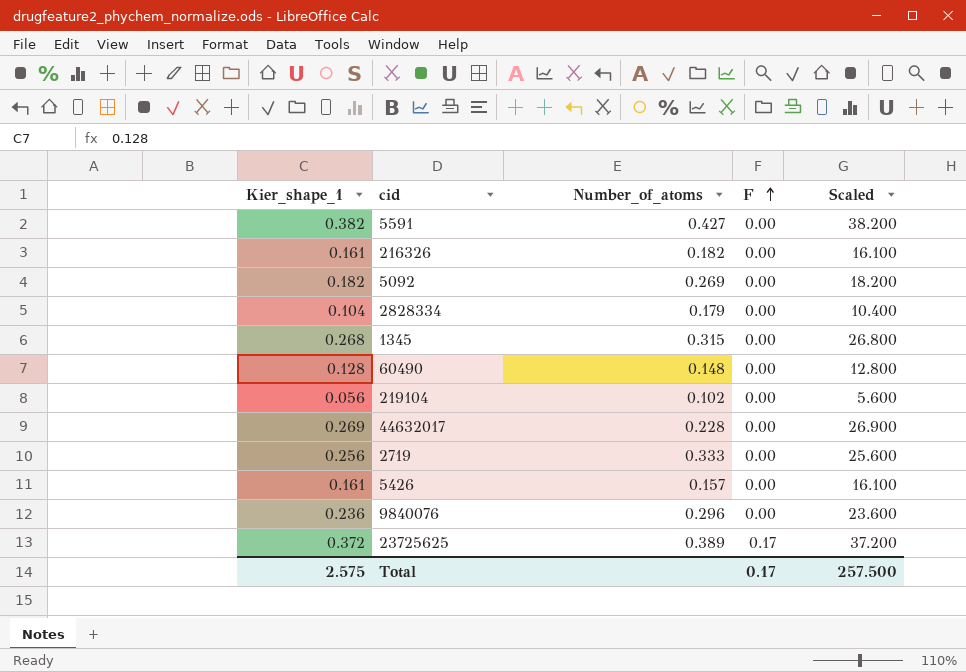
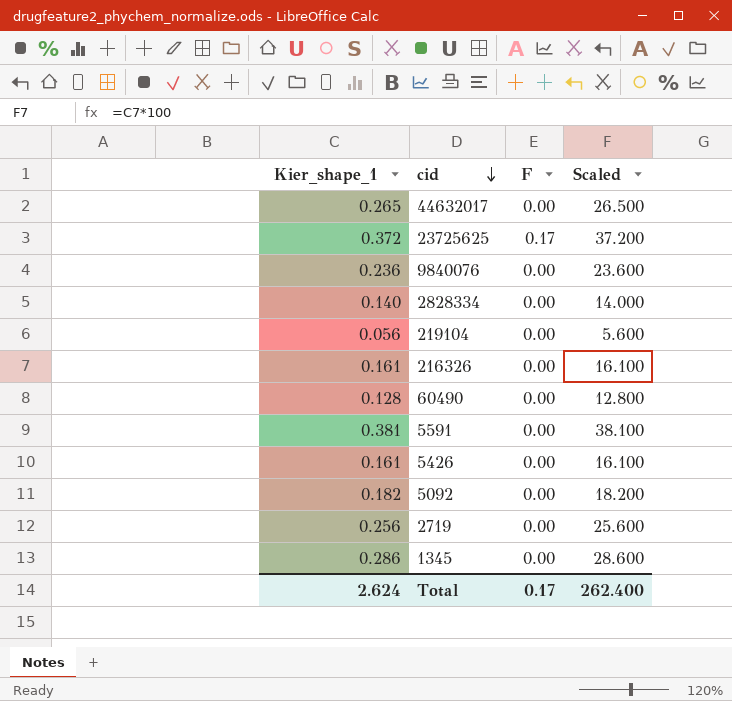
row order: F ascending -> cid descending
column Number_of_atoms | position: 3 -> none
44632017 | Kier_shape_1: 0.269 -> 0.265
44632017 | Scaled: 26.900 -> 26.500
2828334 | Kier_shape_1: 0.104 -> 0.140
2828334 | Scaled: 10.400 -> 14.000
5591 | Kier_shape_1: 0.382 -> 0.381
5591 | Scaled: 38.200 -> 38.100
1345 | Kier_shape_1: 0.268 -> 0.286
1345 | Scaled: 26.800 -> 28.600
Total | Kier_shape_1: 2.575 -> 2.624
Total | Scaled: 257.500 -> 262.400

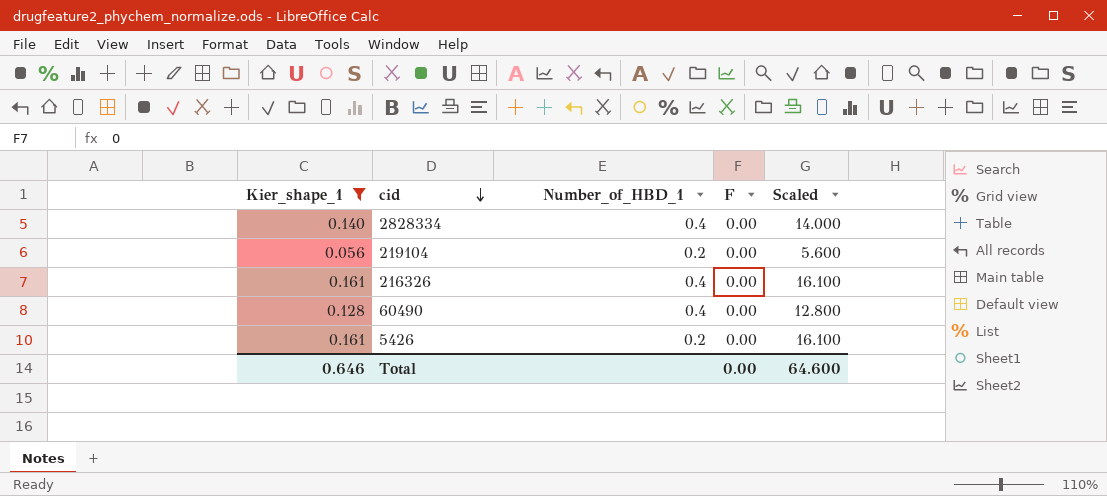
filter: none -> Kier_shape_1 <= 0.161
column Number_of_HBD_1 | position: none -> 3
Total | Kier_shape_1: 2.624 -> 0.646
Total | F: 0.17 -> 0.00
Total | Scaled: 262.400 -> 64.600

